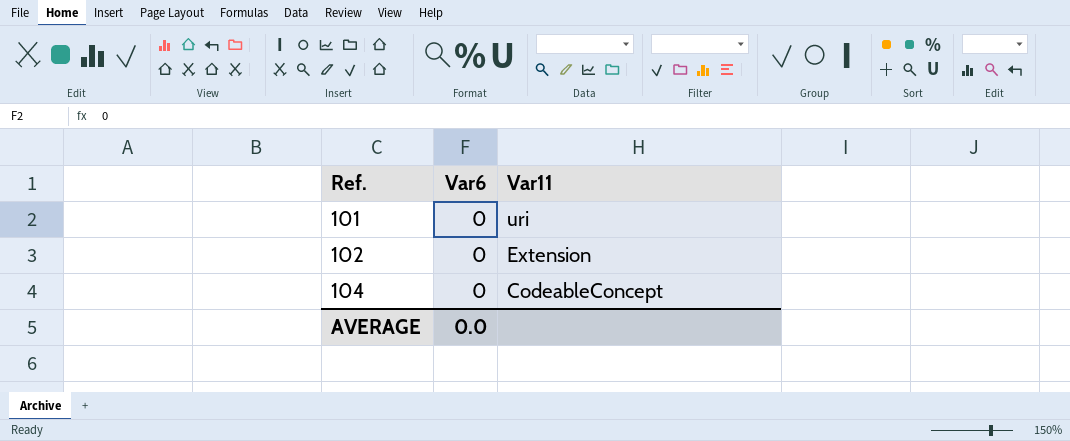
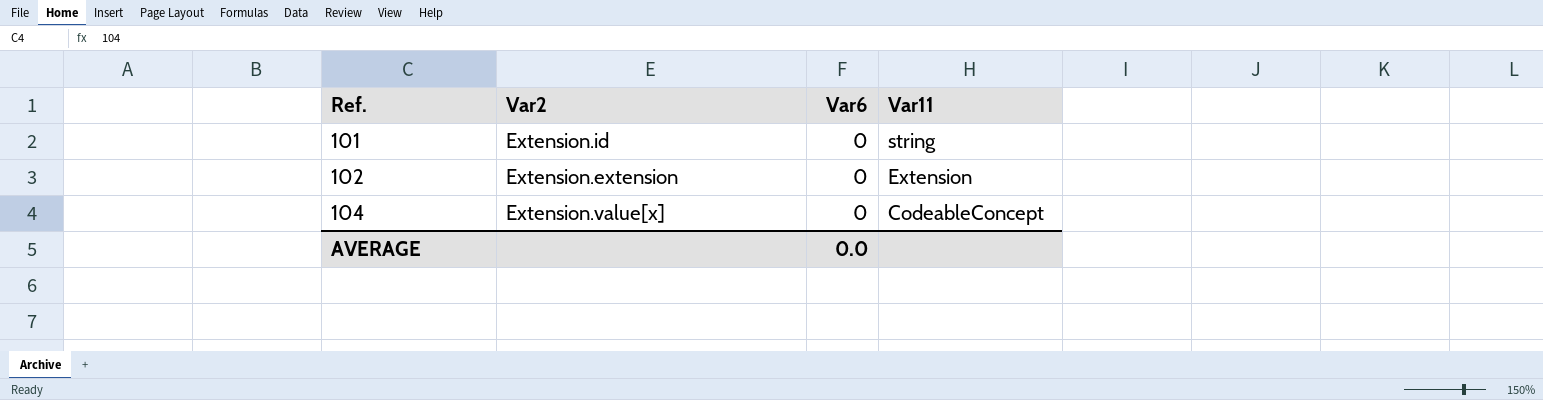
column Var2 | position: none -> 2
101 | Var11: uri -> string

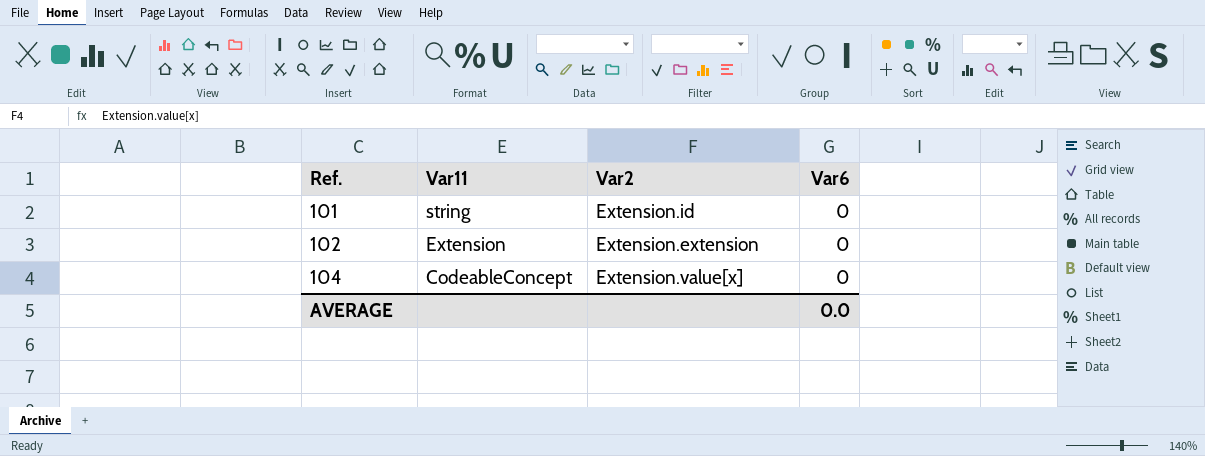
column Var11 | position: 4 -> 2

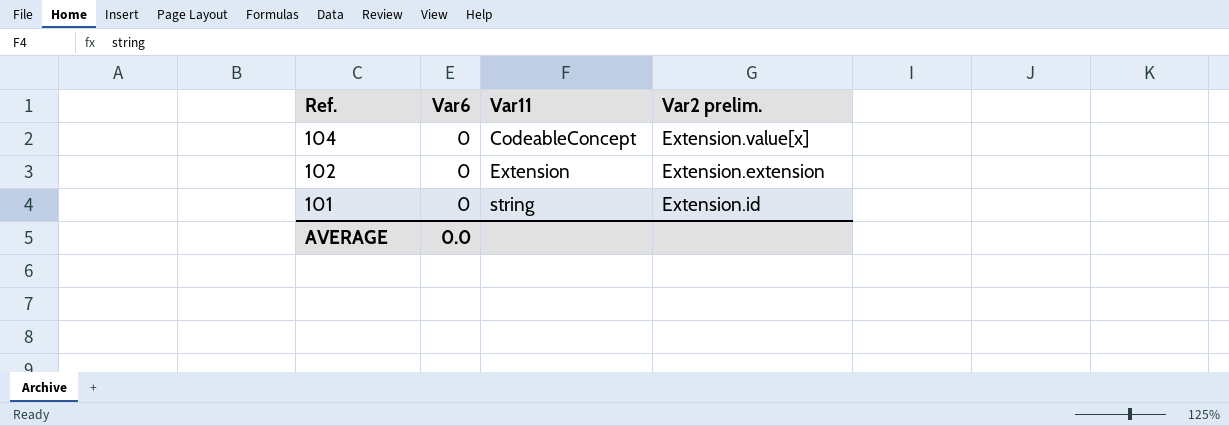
row order: Ref. ascending -> Ref. descending
column Var6 | position: 4 -> 2
column name: Var2 -> Var2 prelim.

